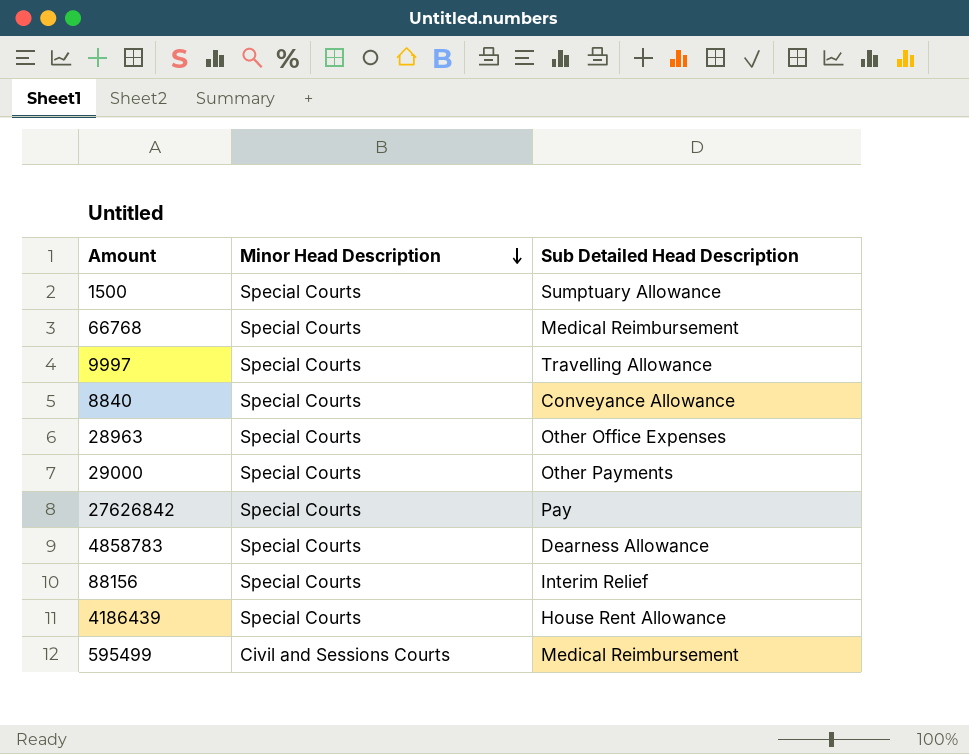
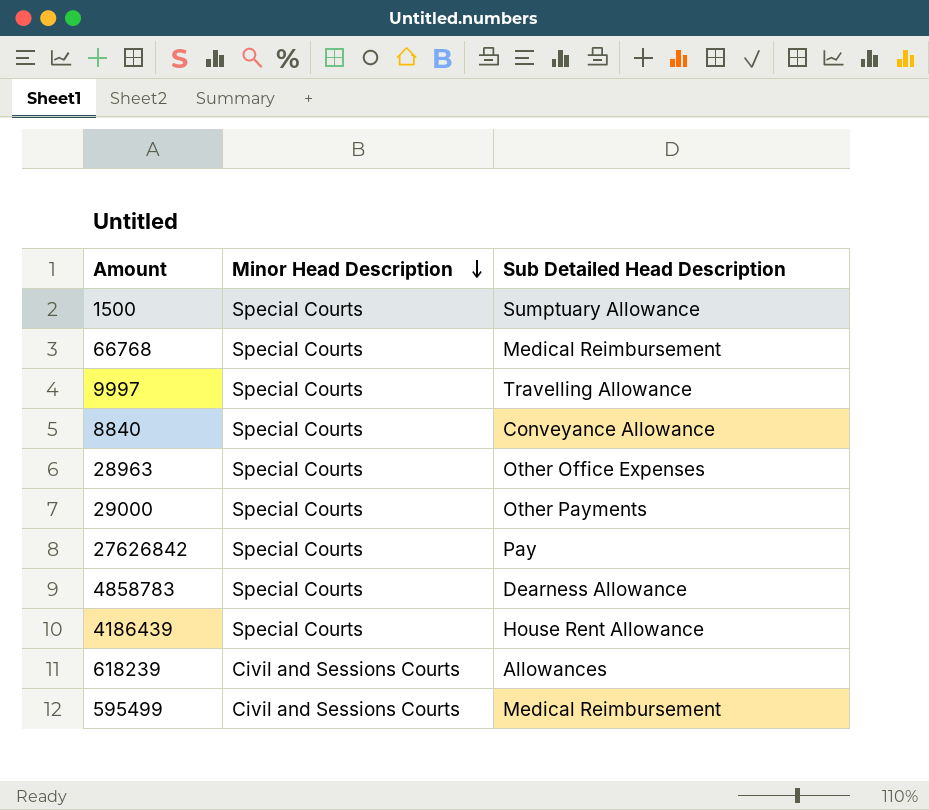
row 88156: Special Courts | Interim Relief -> none
row 618239: none -> Civil and Sessions Courts | Allowances

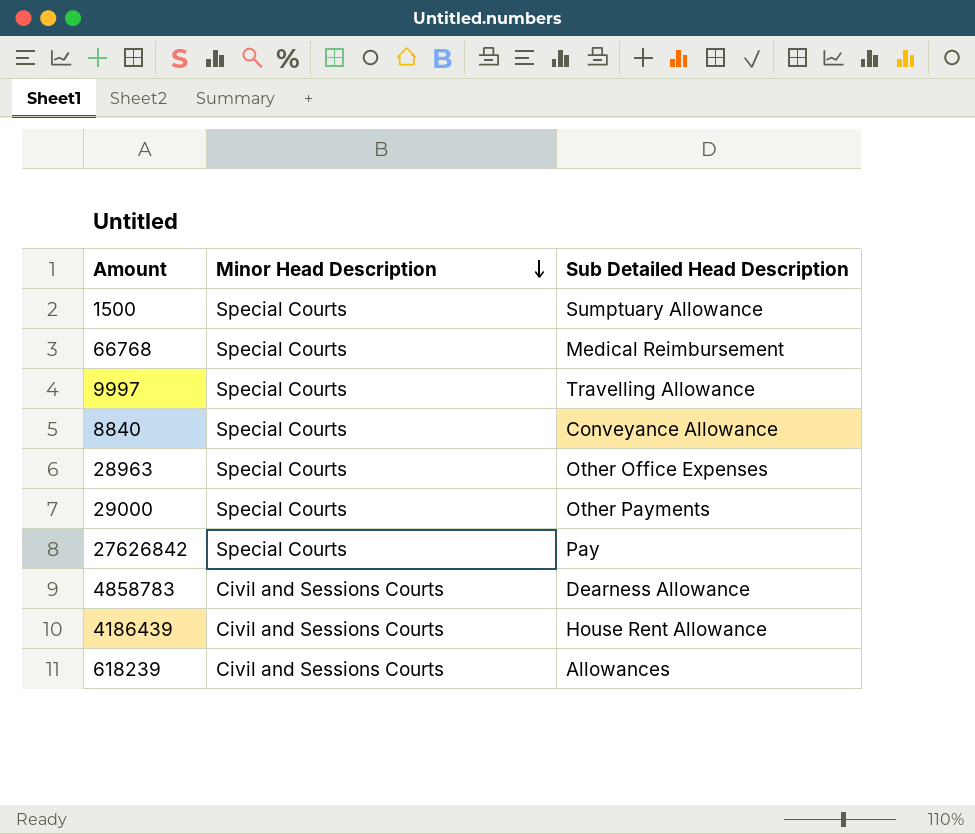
row 595499: Civil and Sessions Courts | Medical Reimbursement -> none
4858783 | Minor Head Description: Special Courts -> Civil and Sessions Courts
4186439 | Minor Head Description: Special Courts -> Civil and Sessions Courts

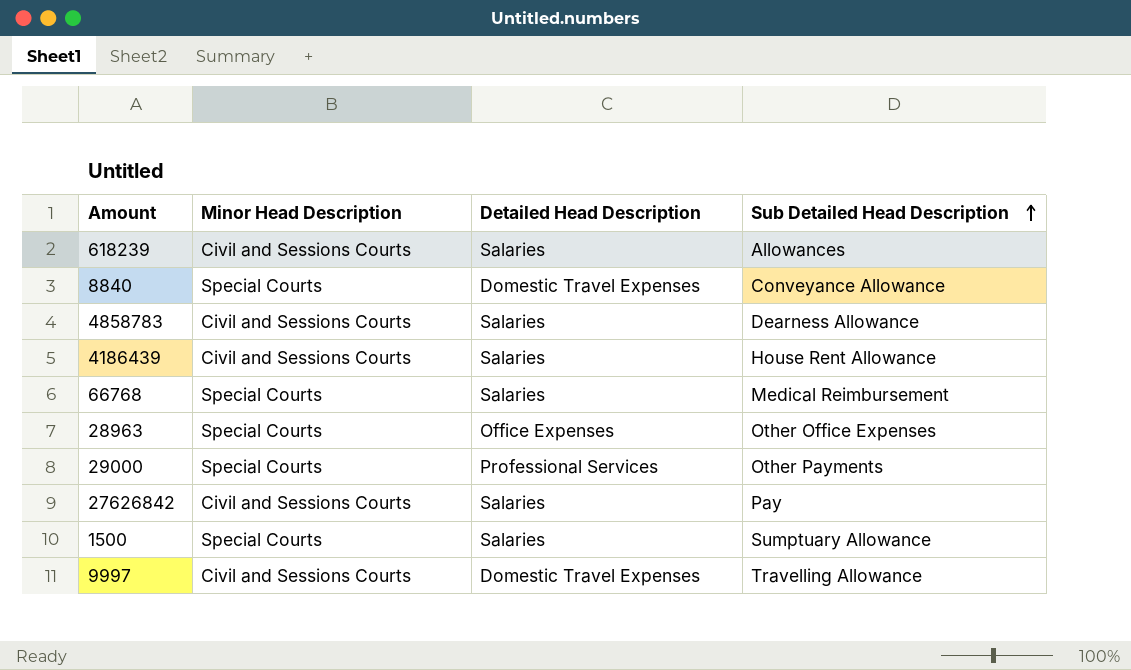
row order: Minor Head Description descending -> Sub Detailed Head Description ascending
column Detailed Head Description | position: none -> 3
27626842 | Minor Head Description: Special Courts -> Civil and Sessions Courts
9997 | Minor Head Description: Special Courts -> Civil and Sessions Courts

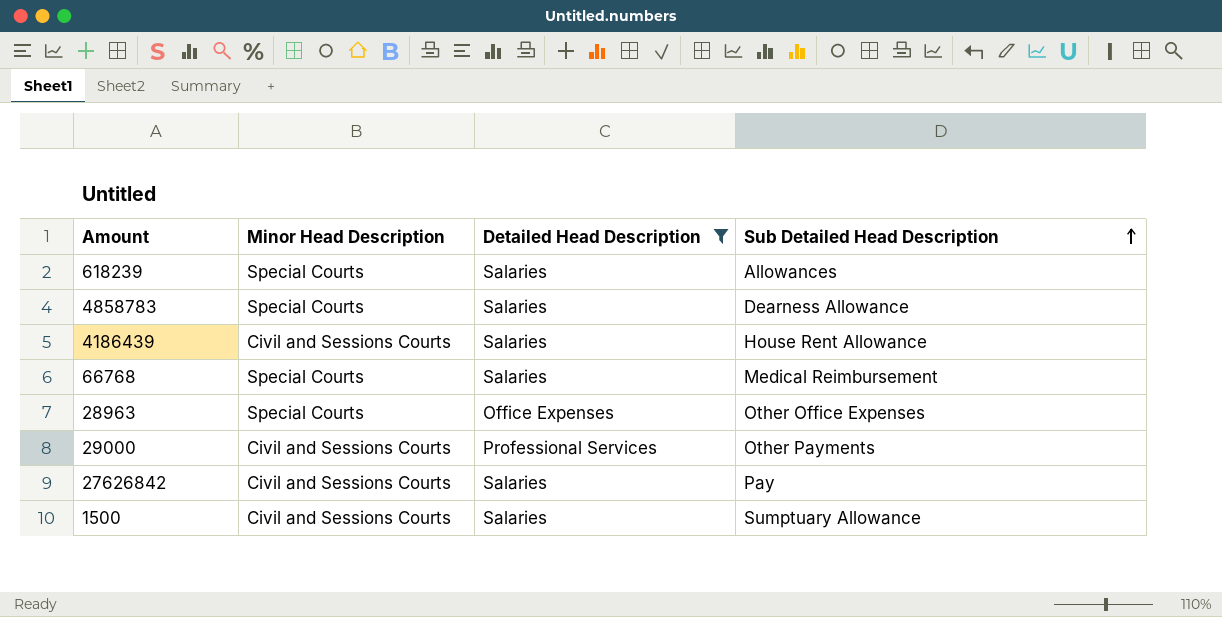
filter: none -> Detailed Head Description != Domestic Travel Expenses
618239 | Minor Head Description: Civil and Sessions Courts -> Special Courts
4858783 | Minor Head Description: Civil and Sessions Courts -> Special Courts
29000 | Minor Head Description: Special Courts -> Civil and Sessions Courts
1500 | Minor Head Description: Special Courts -> Civil and Sessions Courts

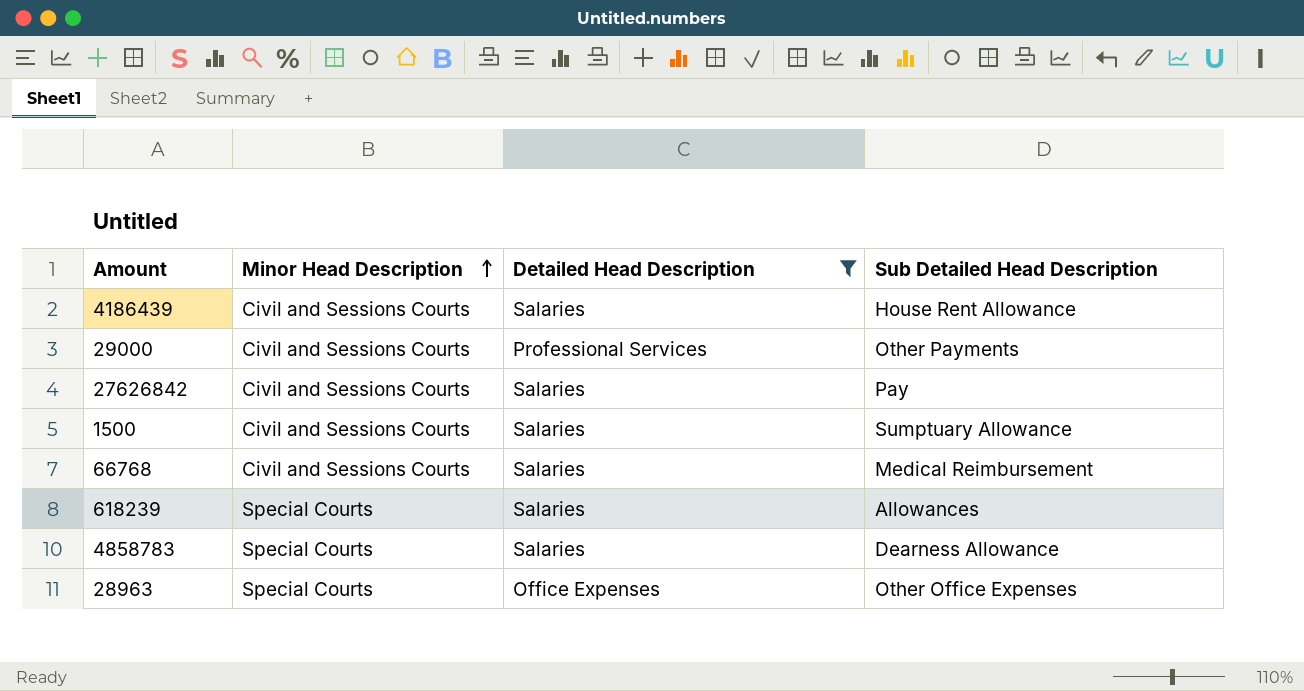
row order: Sub Detailed Head Description ascending -> Minor Head Description ascending
66768 | Minor Head Description: Special Courts -> Civil and Sessions Courts

